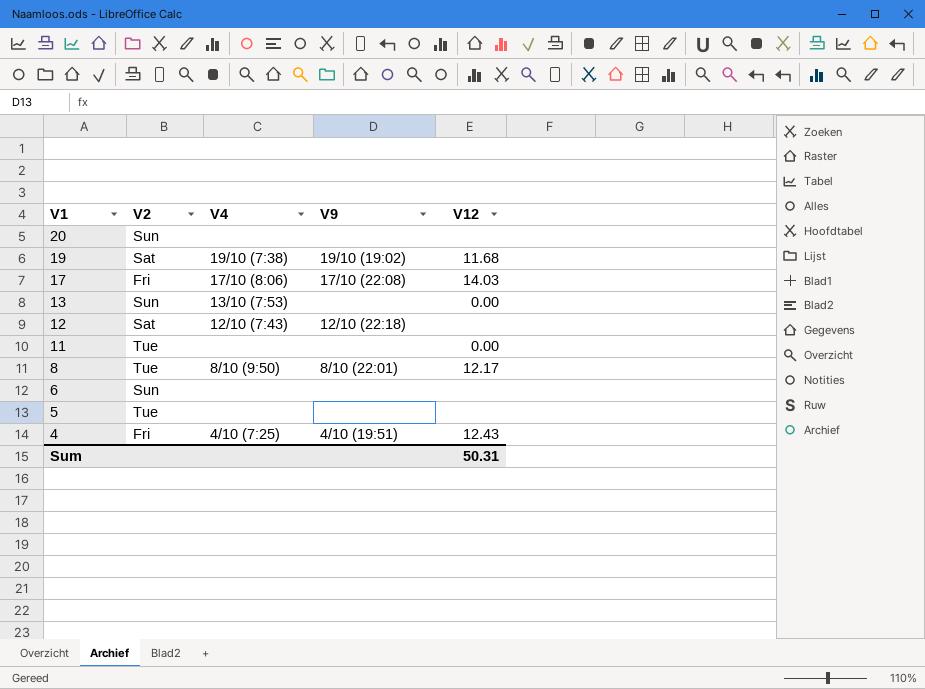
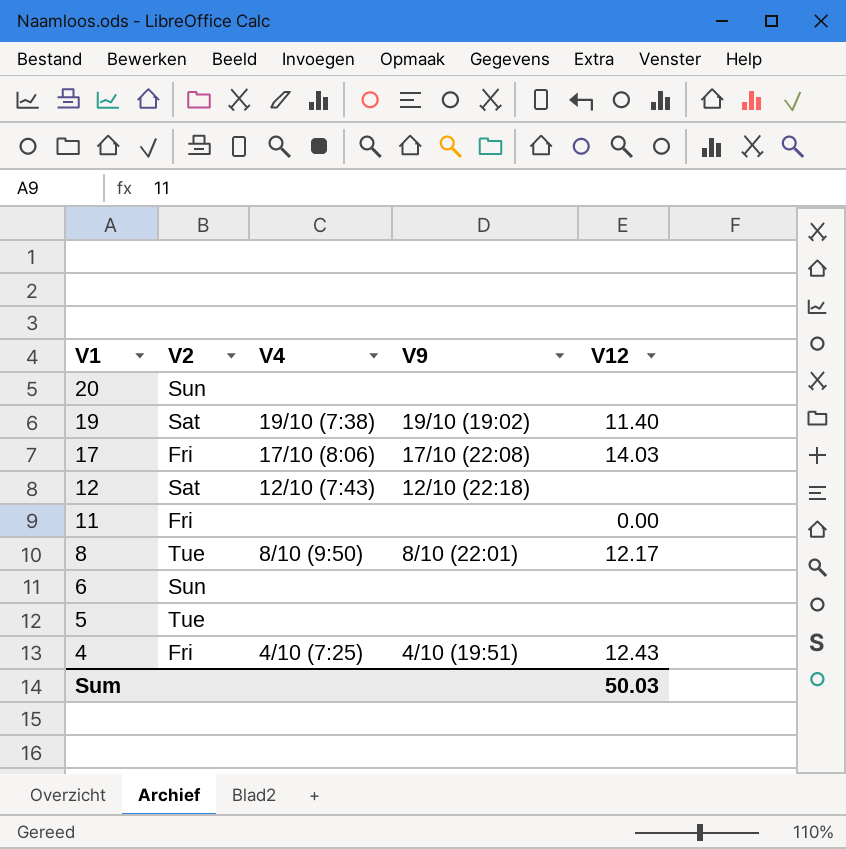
row 13: Sun | 13/10 (7:53) | none | 0.00 -> none
19 | V12: 11.68 -> 11.40
11 | V2: Tue -> Fri
Sum | V12: 50.31 -> 50.03

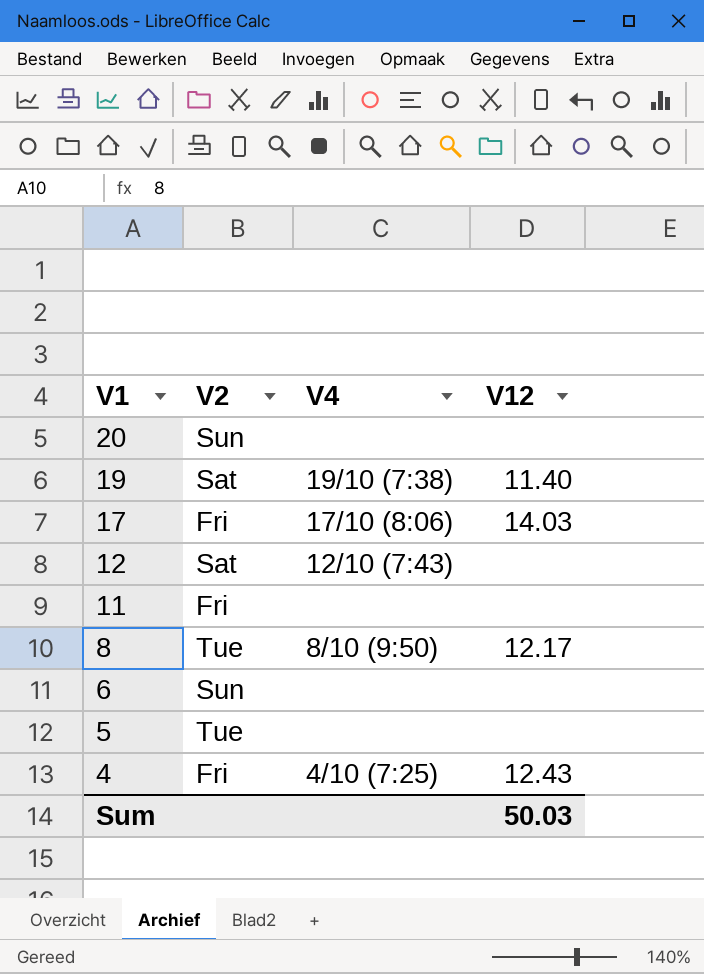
column V9 | position: 4 -> none
11 | V12: 0.00 -> none

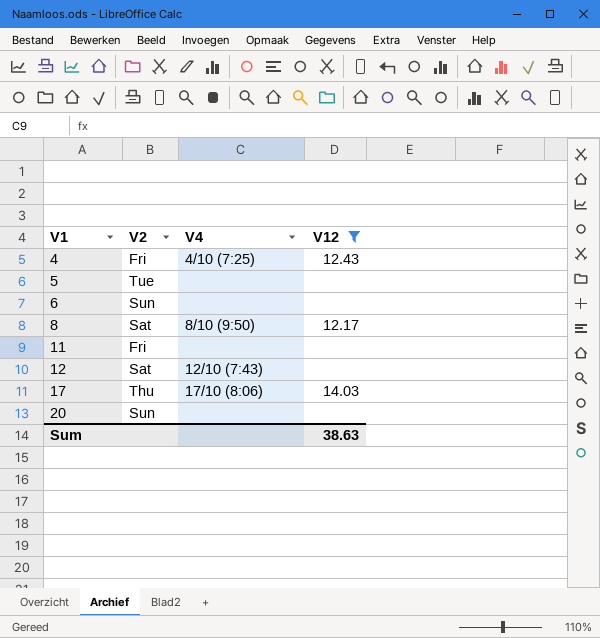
filter: none -> V12 != 11.40
row order: V1 descending -> V1 ascending
8 | V2: Tue -> Sat
17 | V2: Fri -> Thu
Sum | V12: 50.03 -> 38.63

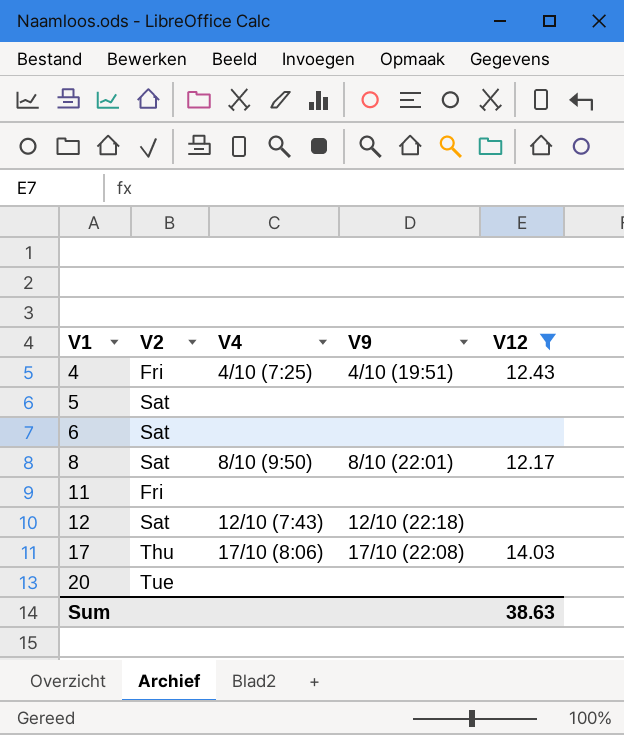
column V9 | position: none -> 4
5 | V2: Tue -> Sat
6 | V2: Sun -> Sat
20 | V2: Sun -> Tue

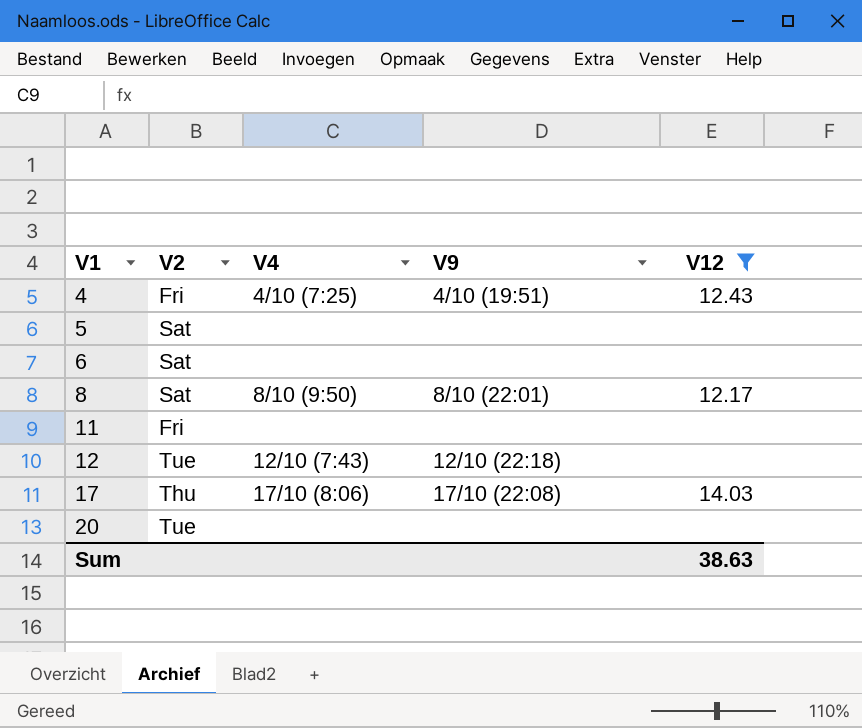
12 | V2: Sat -> Tue

